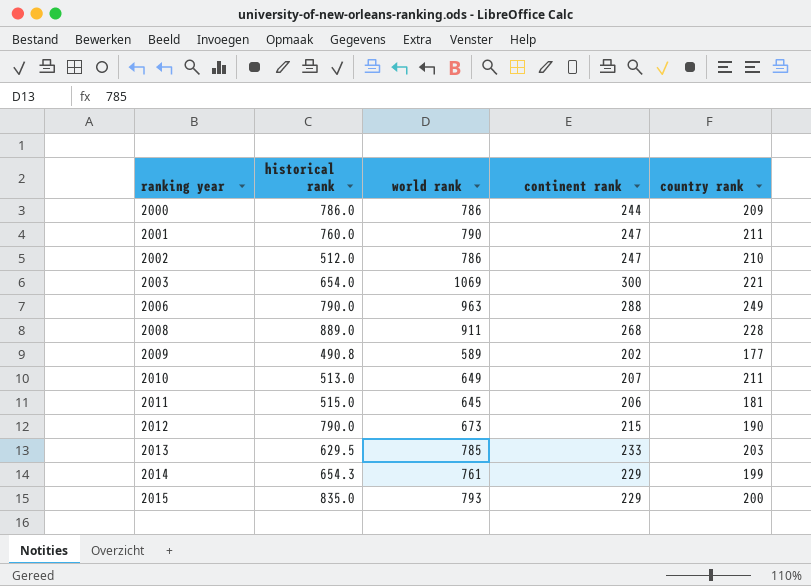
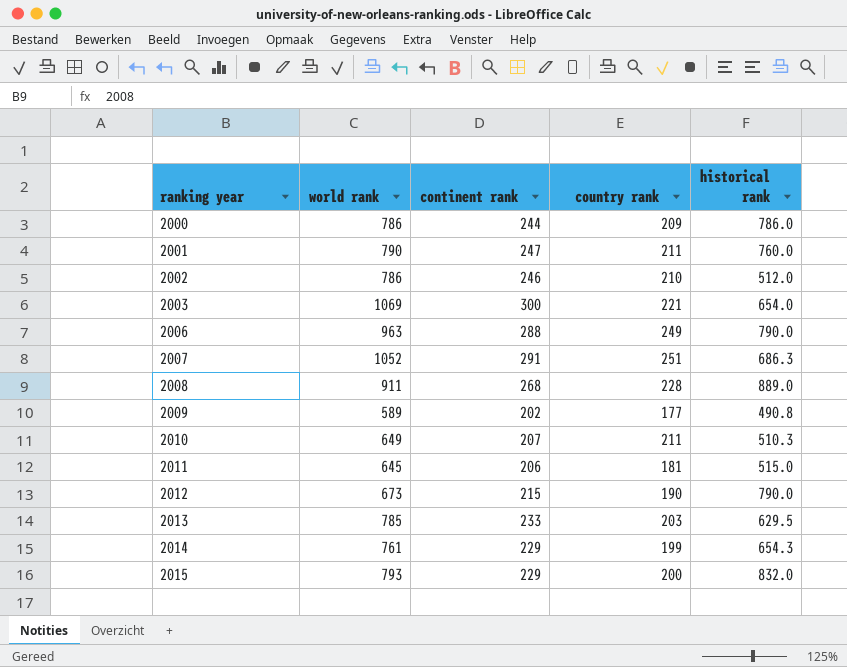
column historical rank | position: 2 -> 5
2002 | continent rank: 247 -> 246
row 2007: none -> 1052 | 291 | 251 | 686.3
2010 | historical rank: 513.0 -> 510.3
2015 | historical rank: 835.0 -> 832.0

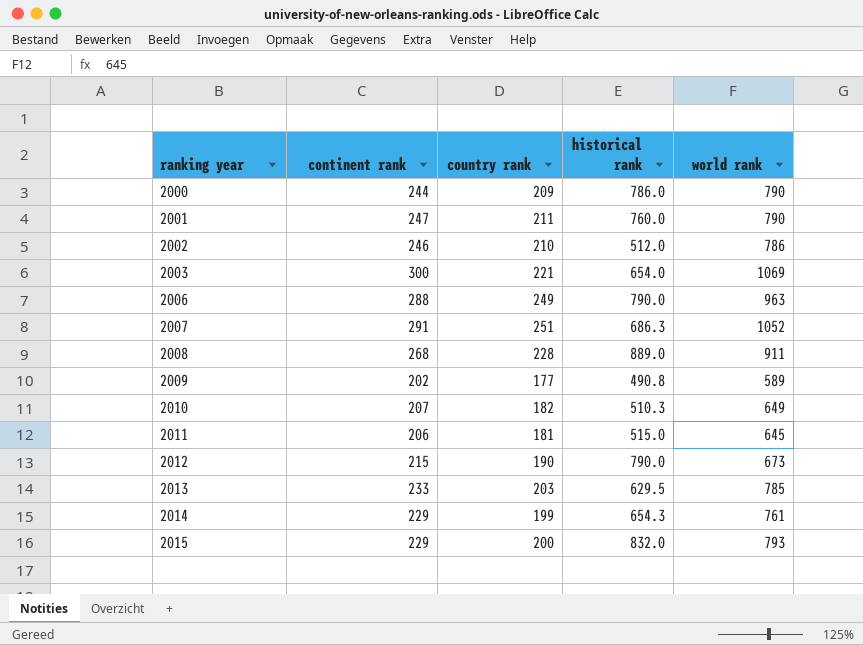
column world rank | position: 2 -> 5
2000 | world rank: 786 -> 790
2010 | country rank: 211 -> 182

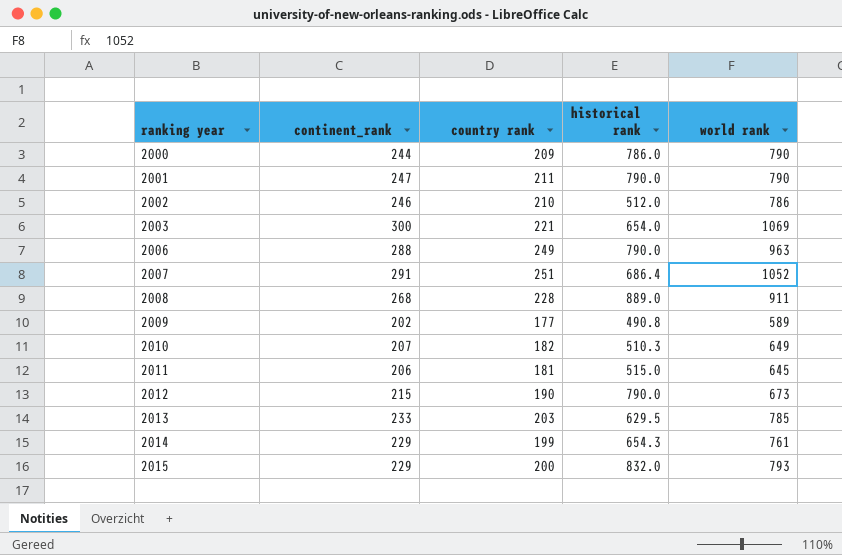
column name: continent rank -> continent_rank
2001 | historical rank: 760.0 -> 790.0
2007 | historical rank: 686.3 -> 686.4

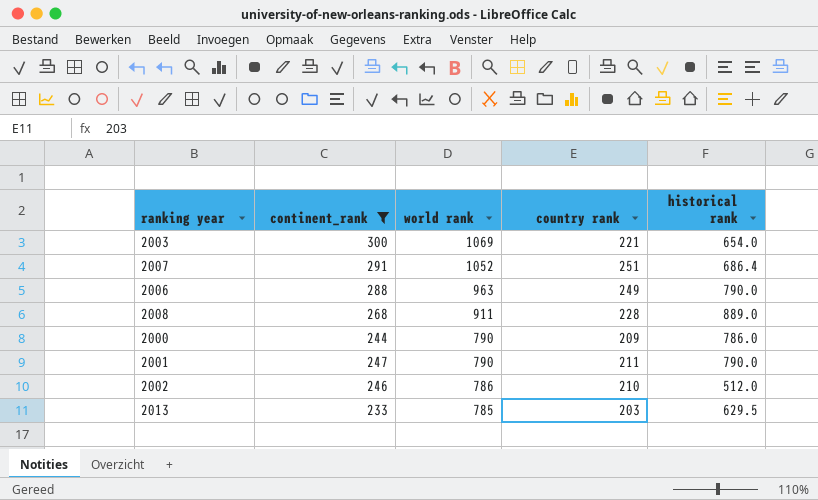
filter: none -> continent_rank >= 233
row order: ranking year ascending -> world rank descending
column world rank | position: 5 -> 3

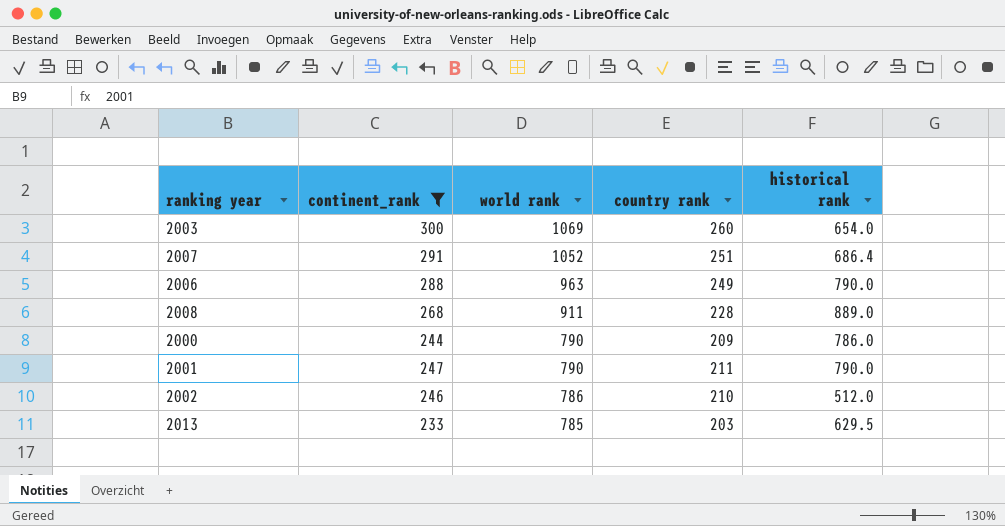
2003 | country rank: 221 -> 260

